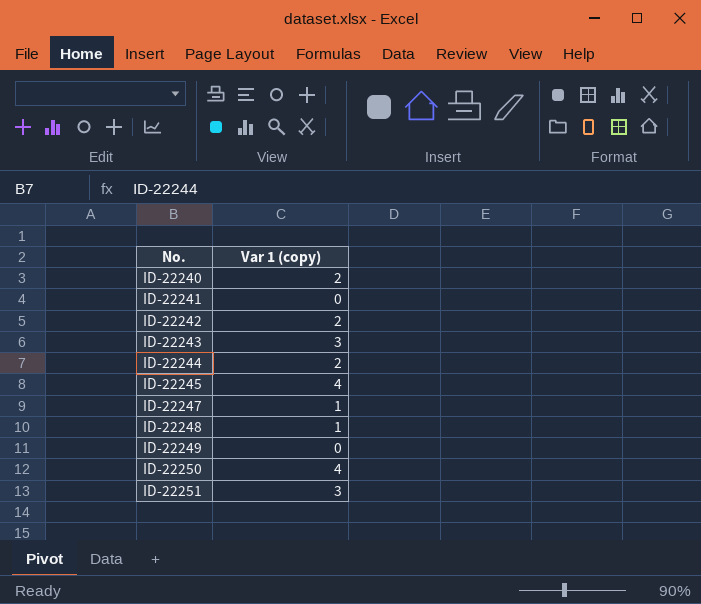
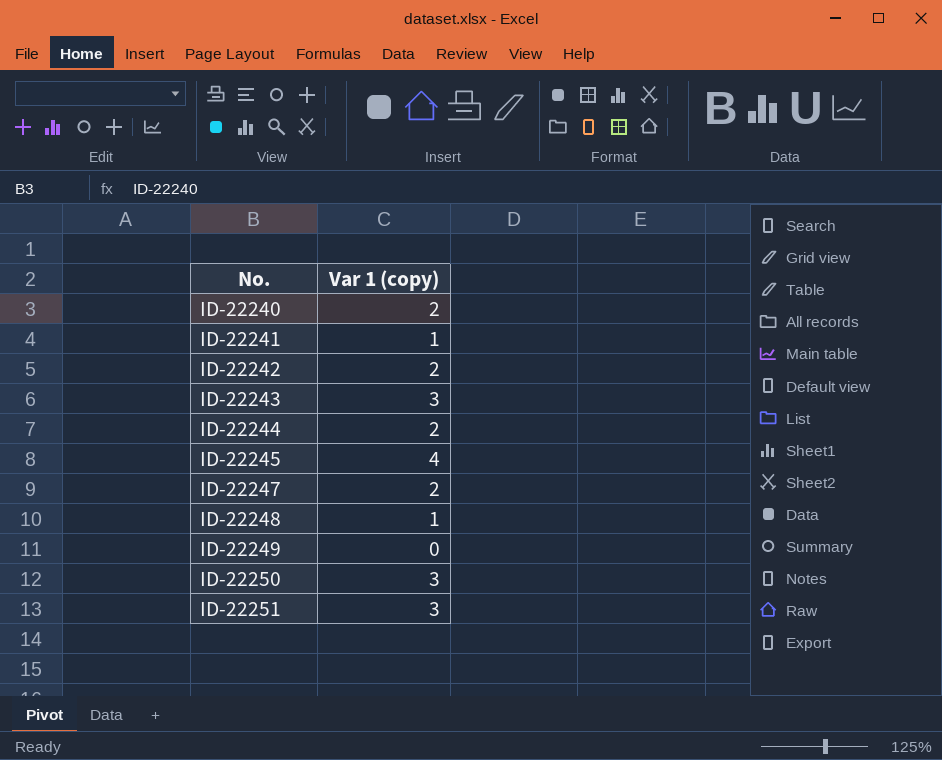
ID-22241 | Var 1 (copy): 0 -> 1
ID-22247 | Var 1 (copy): 1 -> 2
ID-22250 | Var 1 (copy): 4 -> 3

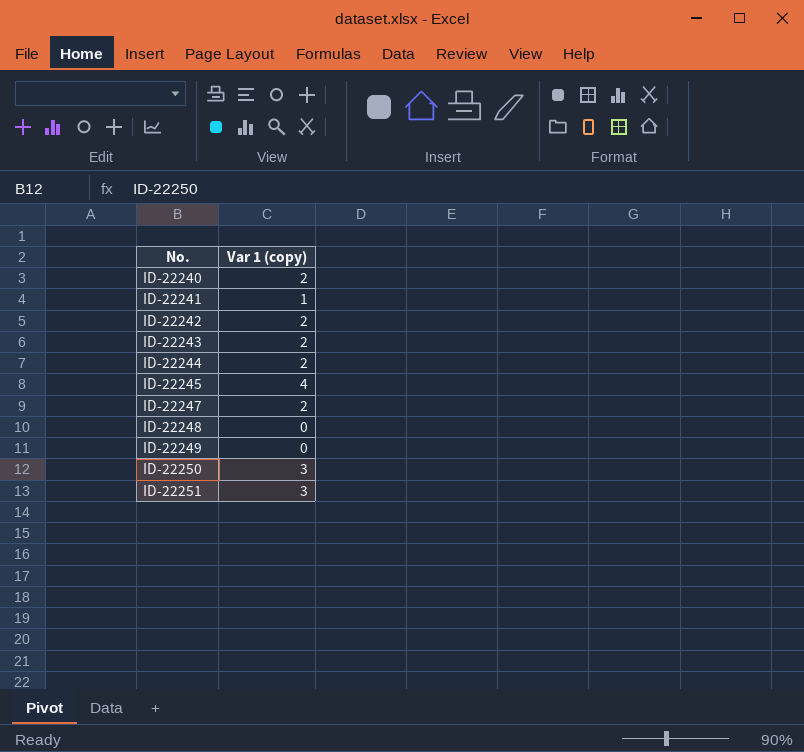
ID-22243 | Var 1 (copy): 3 -> 2
ID-22248 | Var 1 (copy): 1 -> 0

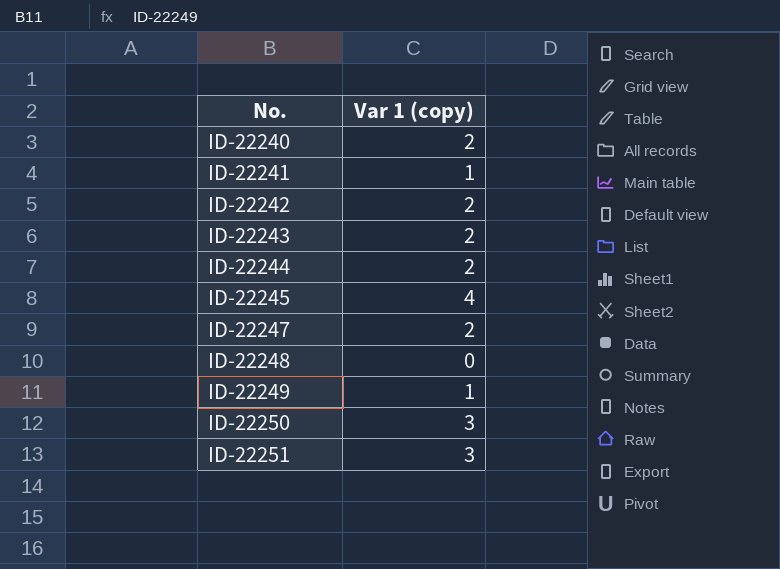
ID-22249 | Var 1 (copy): 0 -> 1

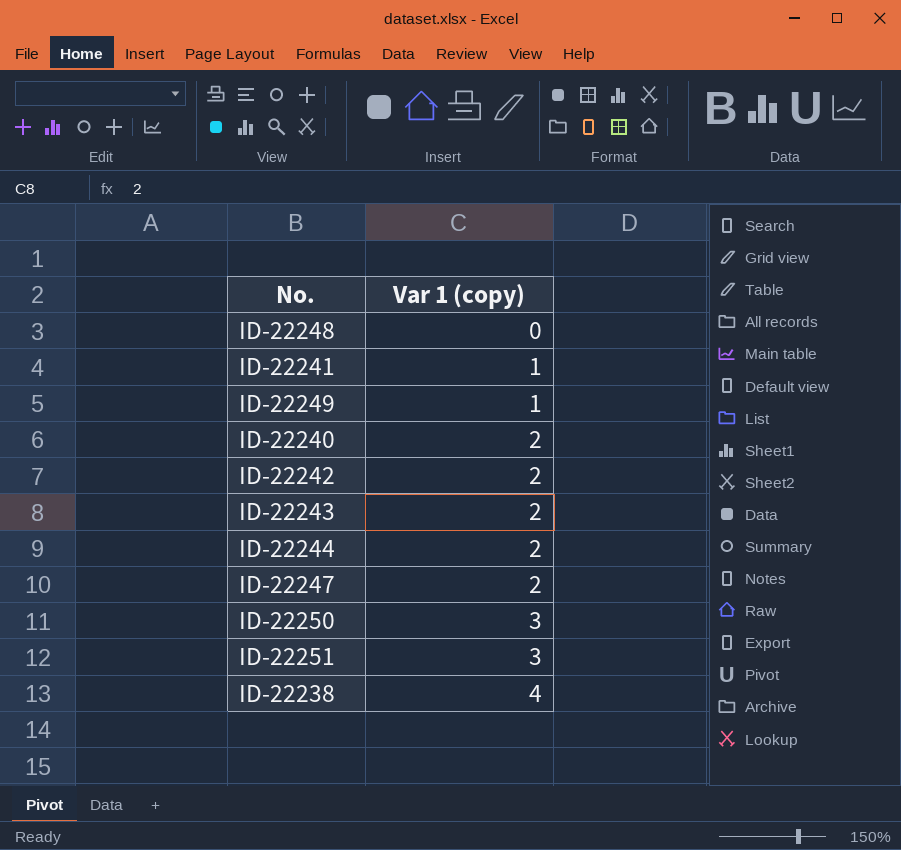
row order: No. ascending -> Var 1 (copy) ascending
row ID-22245: 4 -> none
row ID-22238: none -> 4

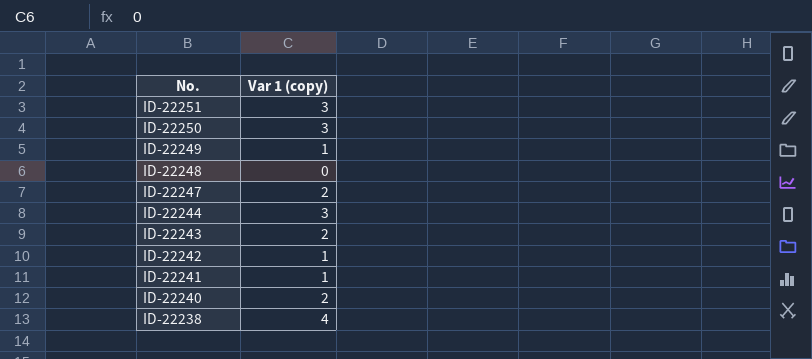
row order: Var 1 (copy) ascending -> No. descending
ID-22244 | Var 1 (copy): 2 -> 3
ID-22242 | Var 1 (copy): 2 -> 1

